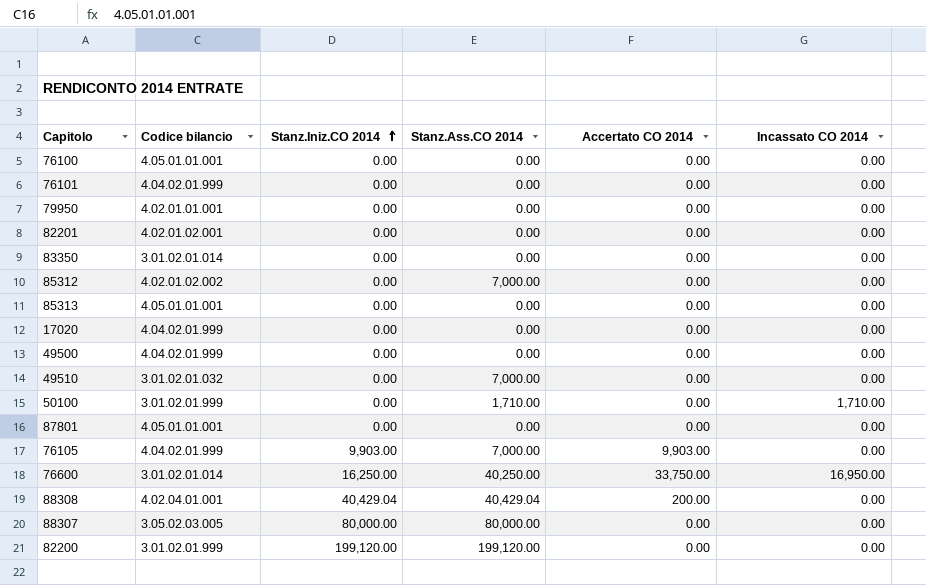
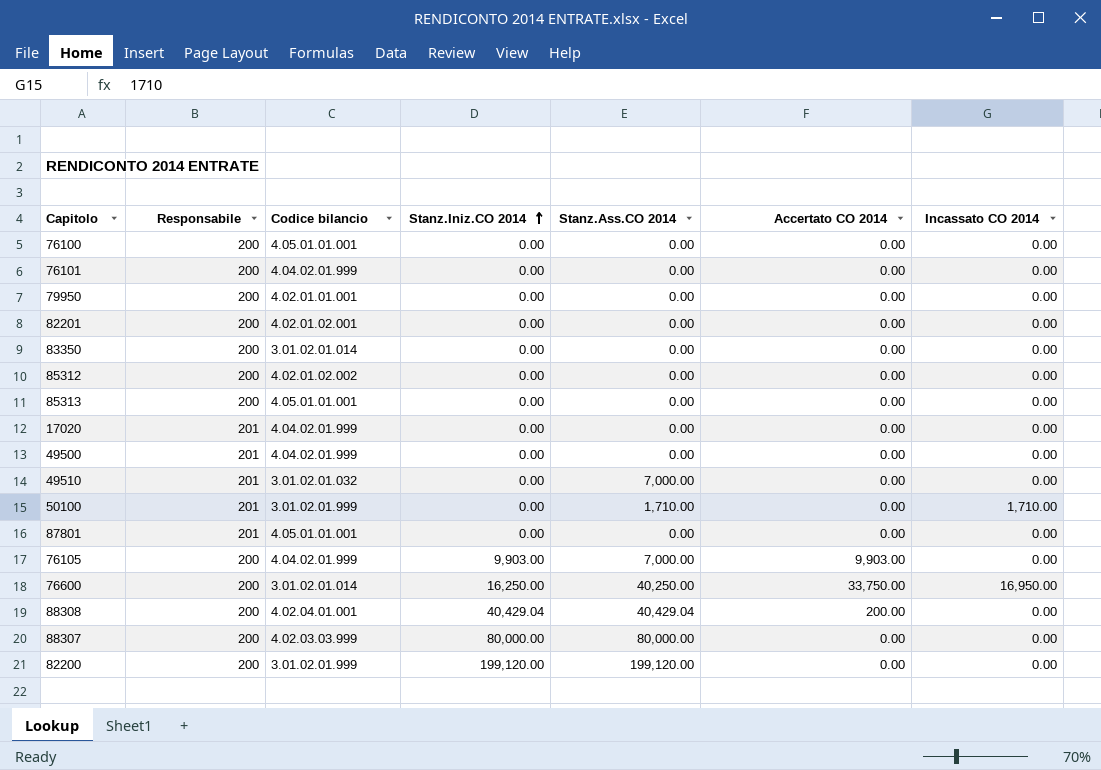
column Responsabile | position: none -> 2
85312 | Stanz.Ass.CO 2014: 7,000.00 -> 0.00
88307 | Codice bilancio: 3.05.02.03.005 -> 4.02.03.03.999

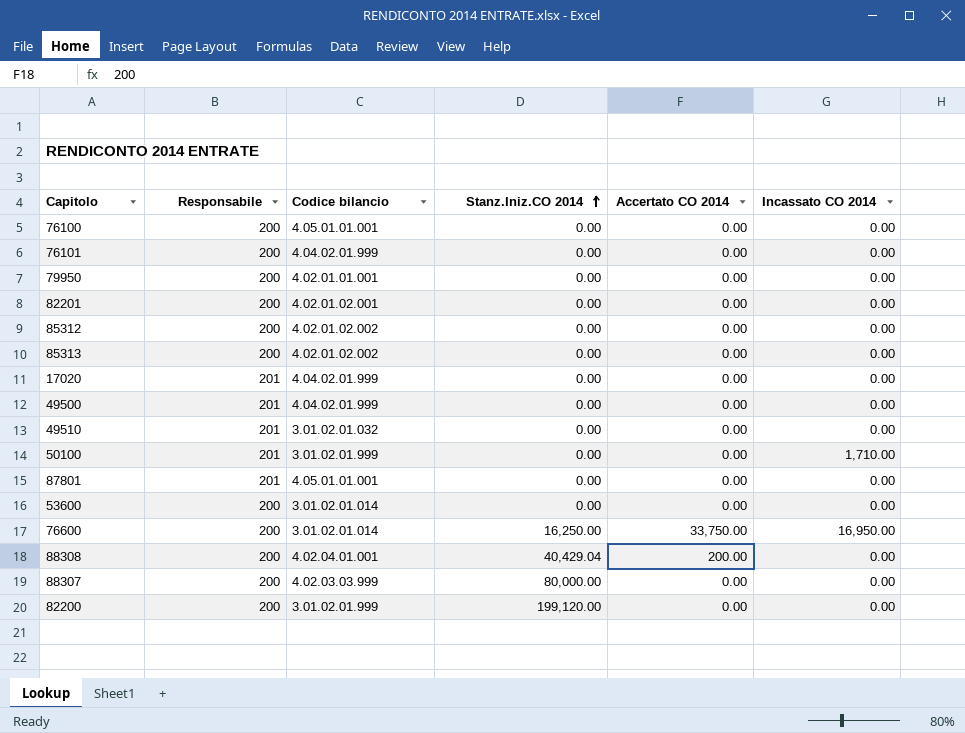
column Stanz.Ass.CO 2014 | position: 5 -> none
row 83350: 200 | 3.01.02.01.014 | 0.00 | 0.00 | 0.00 | 0.00 -> none
row 76105: 200 | 4.04.02.01.999 | 9,903.00 | 7,000.00 | 9,903.00 | 0.00 -> none
85313 | Codice bilancio: 4.05.01.01.001 -> 4.02.01.02.002
row 53600: none -> 200 | 3.01.02.01.014 | 0.00 | 0.00 | 0.00

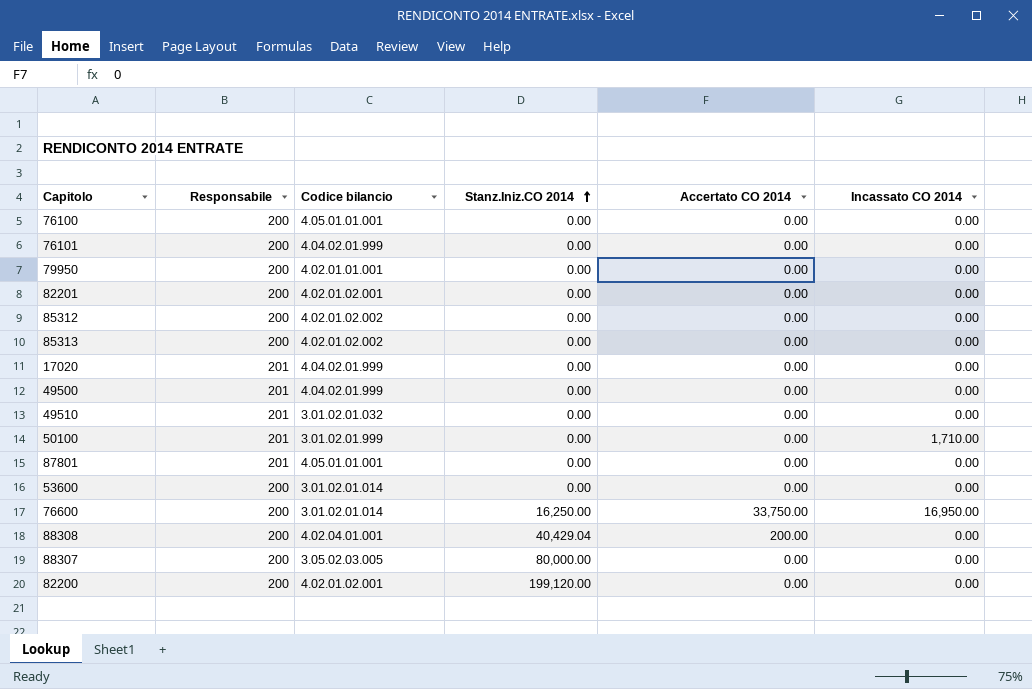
88307 | Codice bilancio: 4.02.03.03.999 -> 3.05.02.03.005
82200 | Codice bilancio: 3.01.02.01.999 -> 4.02.01.02.001

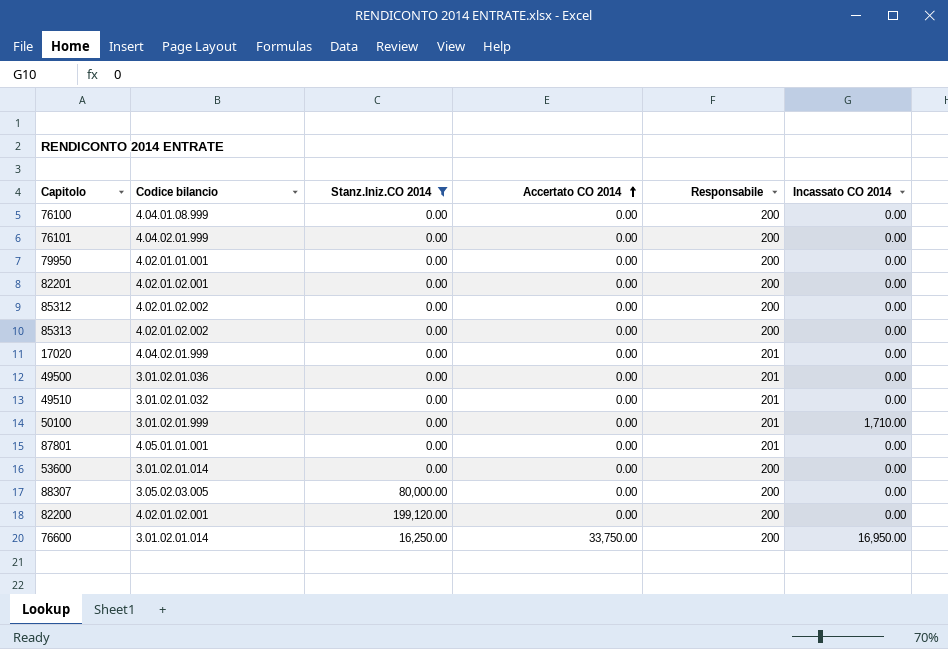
filter: none -> Stanz.Iniz.CO 2014 != 40,429.04
row order: Stanz.Iniz.CO 2014 ascending -> Accertato CO 2014 ascending
column Responsabile | position: 2 -> 5
76100 | Codice bilancio: 4.05.01.01.001 -> 4.04.01.08.999
49500 | Codice bilancio: 4.04.02.01.999 -> 3.01.02.01.036

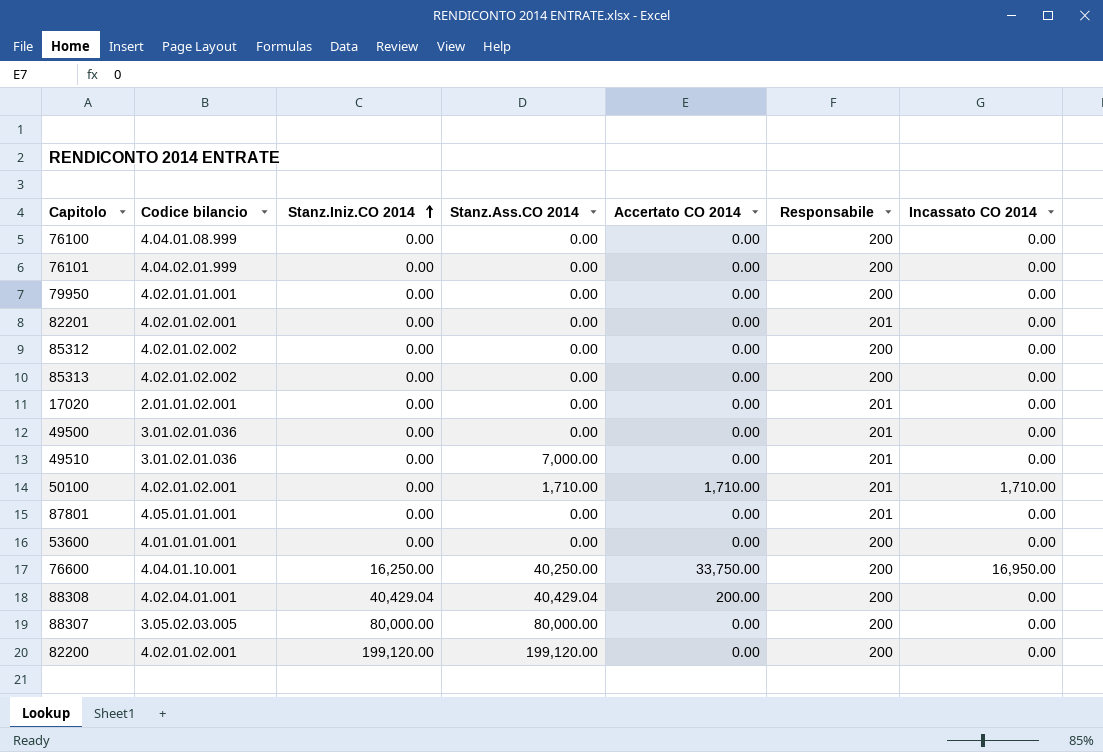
filter: Stanz.Iniz.CO 2014 != 40,429.04 -> none
row order: Accertato CO 2014 ascending -> Stanz.Iniz.CO 2014 ascending
column Stanz.Ass.CO 2014 | position: none -> 4
82201 | Responsabile: 200 -> 201
17020 | Codice bilancio: 4.04.02.01.999 -> 2.01.01.02.001
49510 | Codice bilancio: 3.01.02.01.032 -> 3.01.02.01.036
50100 | Codice bilancio: 3.01.02.01.999 -> 4.02.01.02.001
50100 | Accertato CO 2014: 0.00 -> 1,710.00
53600 | Codice bilancio: 3.01.02.01.014 -> 4.01.01.01.001
76600 | Codice bilancio: 3.01.02.01.014 -> 4.04.01.10.001

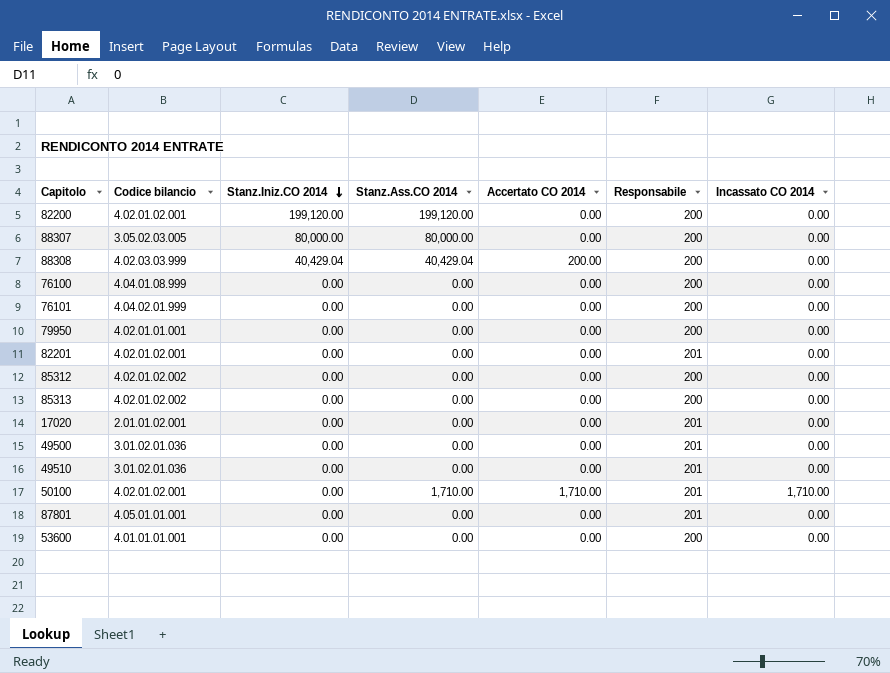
row order: Stanz.Iniz.CO 2014 ascending -> Stanz.Iniz.CO 2014 descending
row 76600: 4.04.01.10.001 | 16,250.00 | 40,250.00 | 33,750.00 | 200 | 16,950.00 -> none
88308 | Codice bilancio: 4.02.04.01.001 -> 4.02.03.03.999
49510 | Stanz.Ass.CO 2014: 7,000.00 -> 0.00

